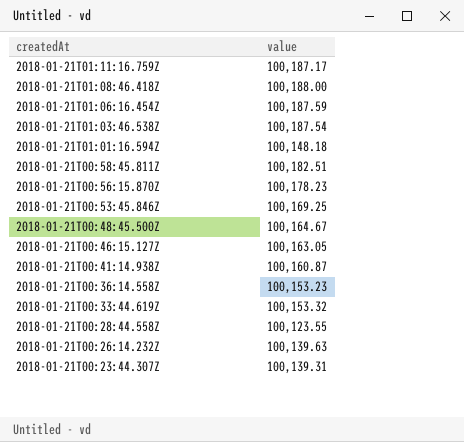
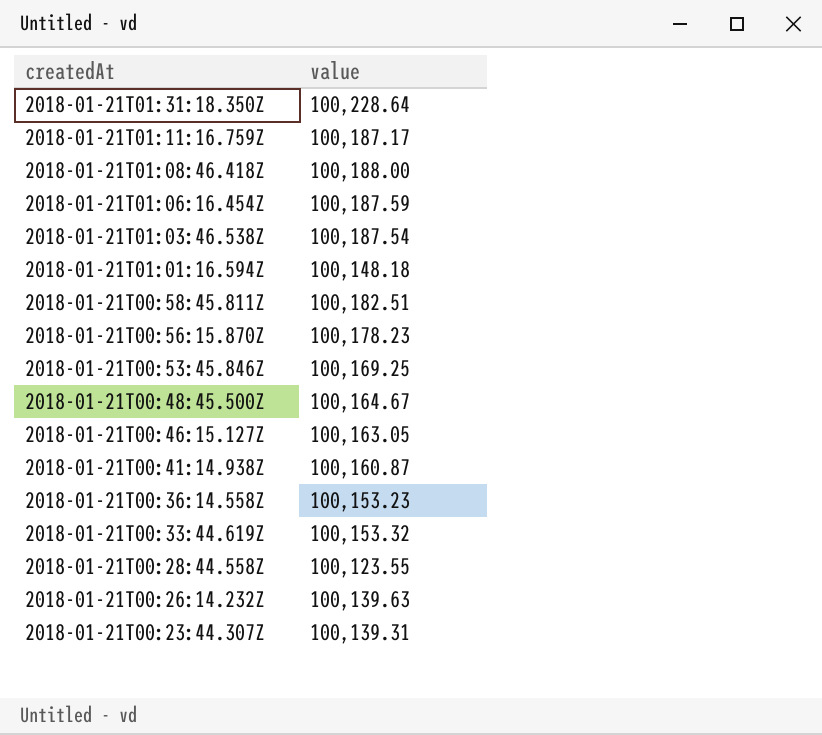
row 2018-01-21T01:31:18.350Z: none -> 100,228.64

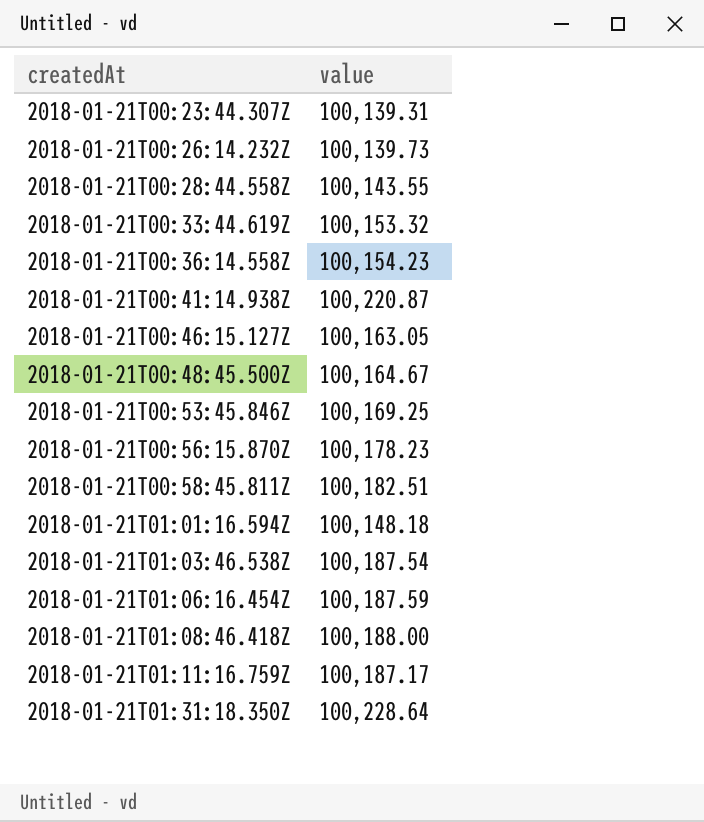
row order: createdAt descending -> createdAt ascending
2018-01-21T00:26:14.232Z | value: 100,139.63 -> 100,139.73
2018-01-21T00:28:44.558Z | value: 100,123.55 -> 100,143.55
2018-01-21T00:36:14.558Z | value: 100,153.23 -> 100,154.23
2018-01-21T00:41:14.938Z | value: 100,160.87 -> 100,220.87

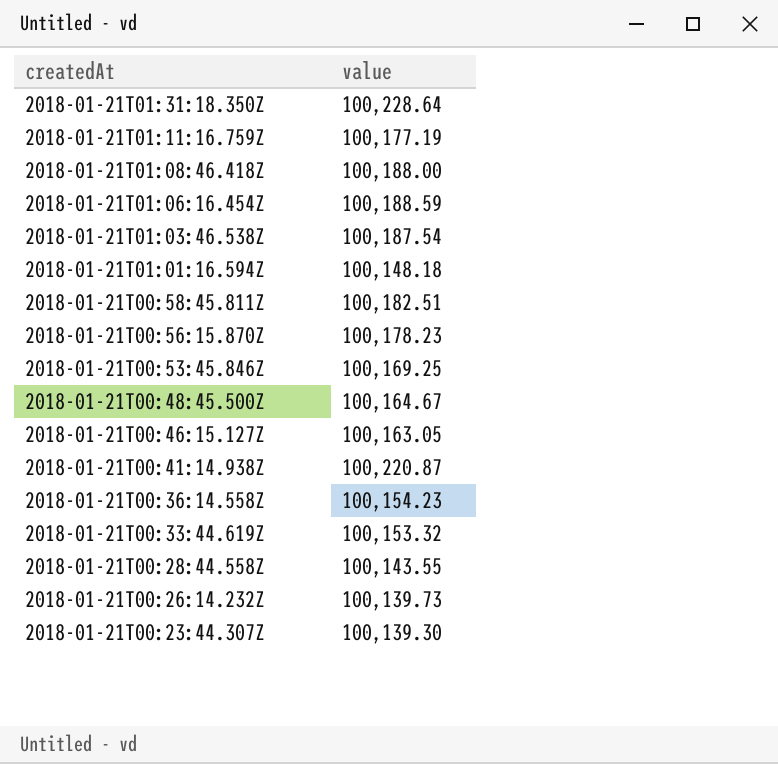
row order: createdAt ascending -> createdAt descending
2018-01-21T01:11:16.759Z | value: 100,187.17 -> 100,177.19
2018-01-21T01:06:16.454Z | value: 100,187.59 -> 100,188.59
2018-01-21T00:23:44.307Z | value: 100,139.31 -> 100,139.30

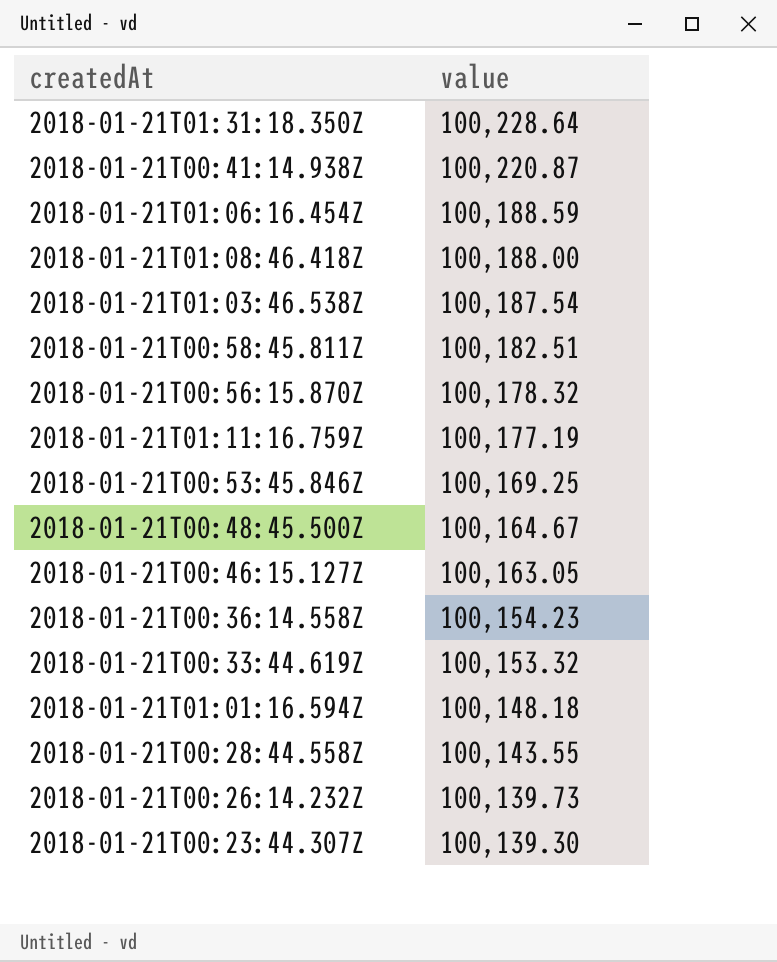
row order: createdAt descending -> value descending
2018-01-21T00:56:15.870Z | value: 100,178.23 -> 100,178.32

